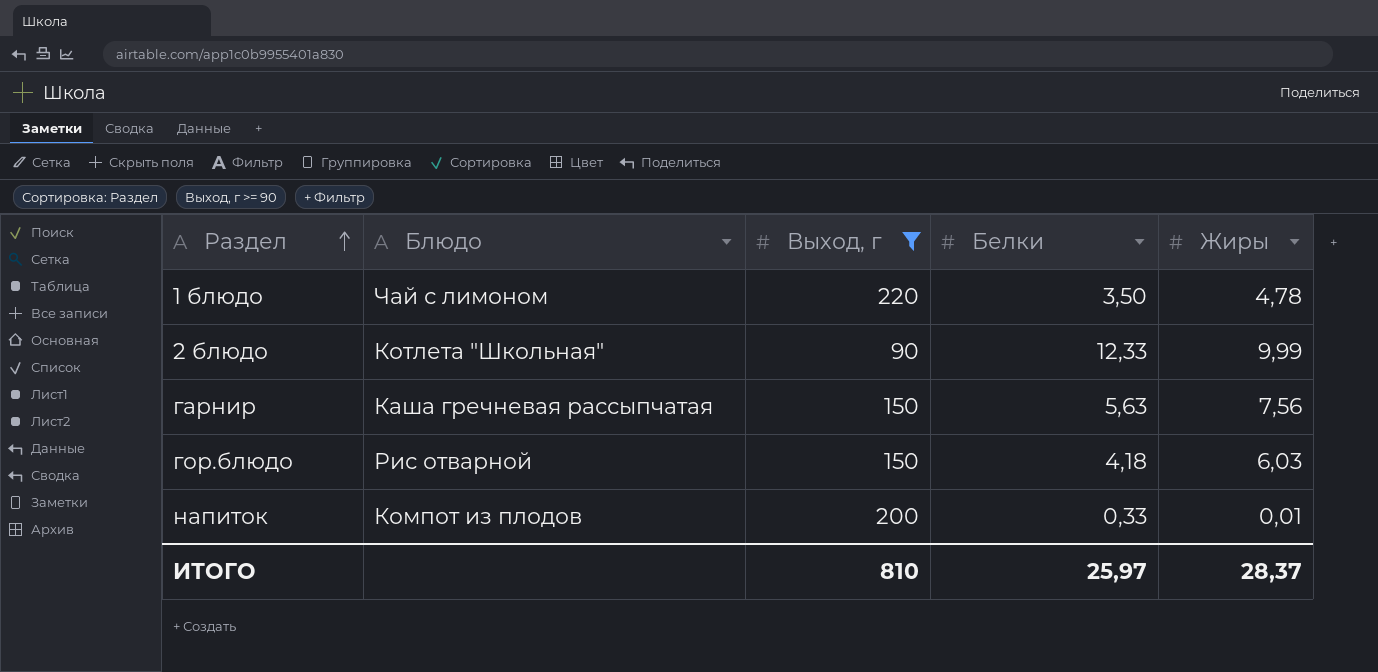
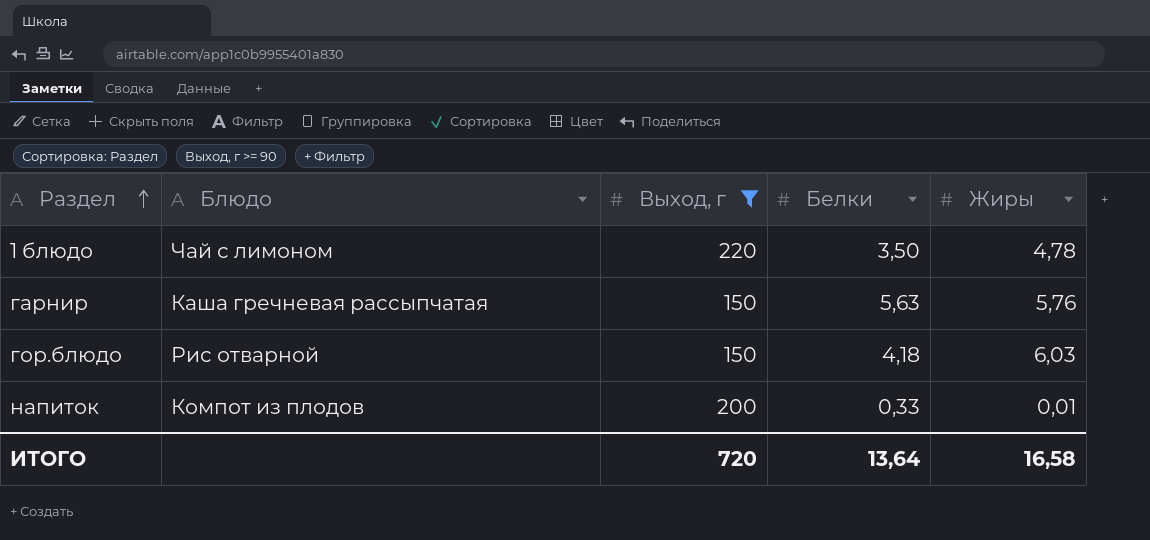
row 2 блюдо: Котлета "Школьная" | 90 | 12,33 | 9,99 -> none
гарнир | Жиры: 7,56 -> 5,76
ИТОГО | Выход, г: 810 -> 720
ИТОГО | Белки: 25,97 -> 13,64
ИТОГО | Жиры: 28,37 -> 16,58

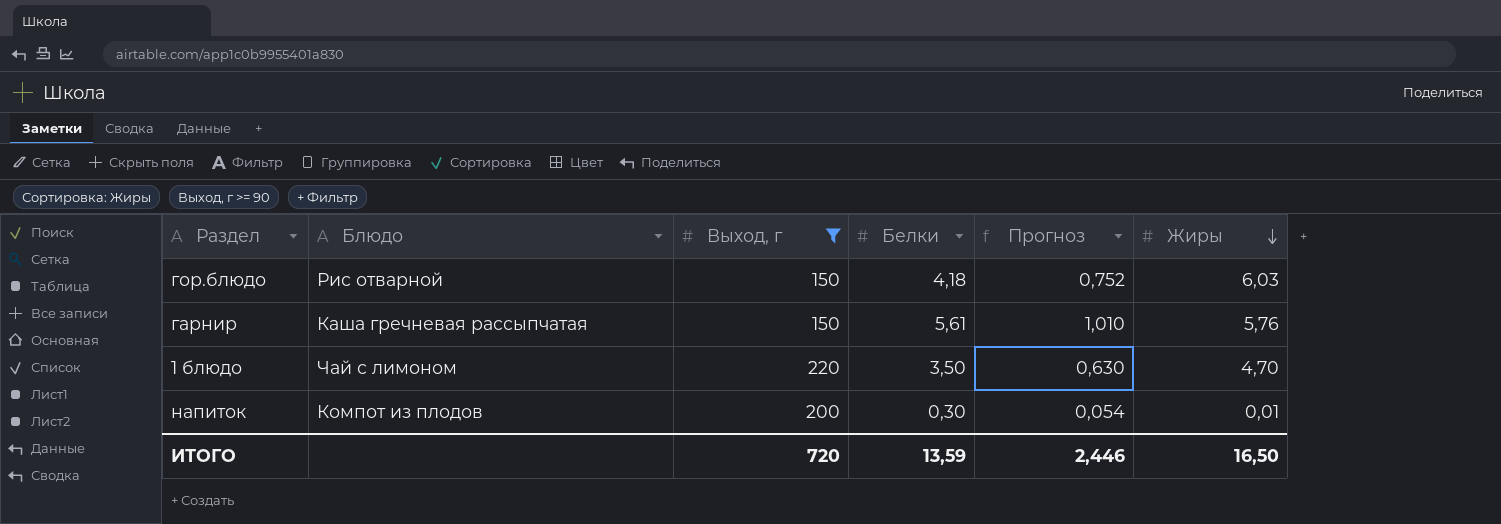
row order: Раздел ascending -> Жиры descending
column Прогноз | formula: none -> [Белки] * 0,18
гарнир | Белки: 5,63 -> 5,61
1 блюдо | Жиры: 4,78 -> 4,70
напиток | Белки: 0,33 -> 0,30
ИТОГО | Белки: 13,64 -> 13,59
ИТОГО | Жиры: 16,58 -> 16,50

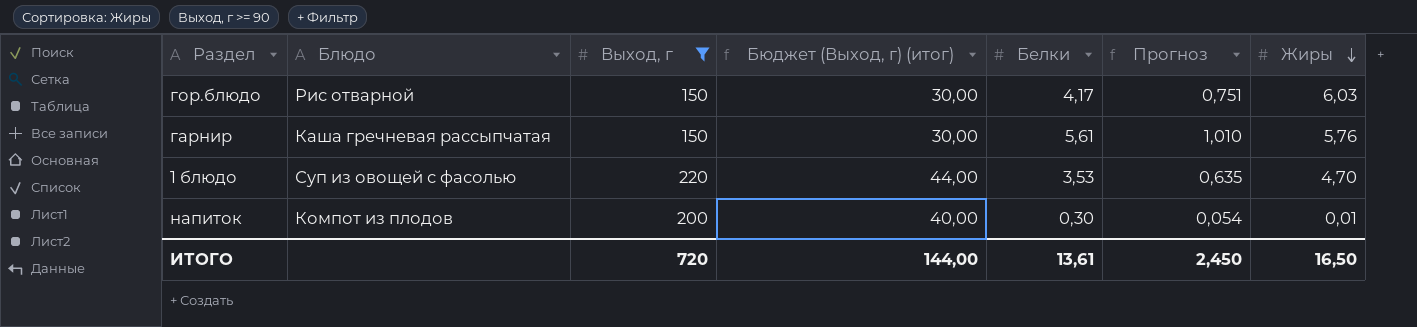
column Бюджет (Выход, г) (итог) | formula: none -> [Выход, г] * 0,2
гор.блюдо | Белки: 4,18 -> 4,17
гор.блюдо | Прогноз: 0,752 -> 0,751
1 блюдо | Блюдо: Чай с лимоном -> Суп из овощей с фасолью
1 блюдо | Белки: 3,50 -> 3,53
1 блюдо | Прогноз: 0,630 -> 0,635
ИТОГО | Белки: 13,59 -> 13,61
ИТОГО | Прогноз: 2,446 -> 2,450

